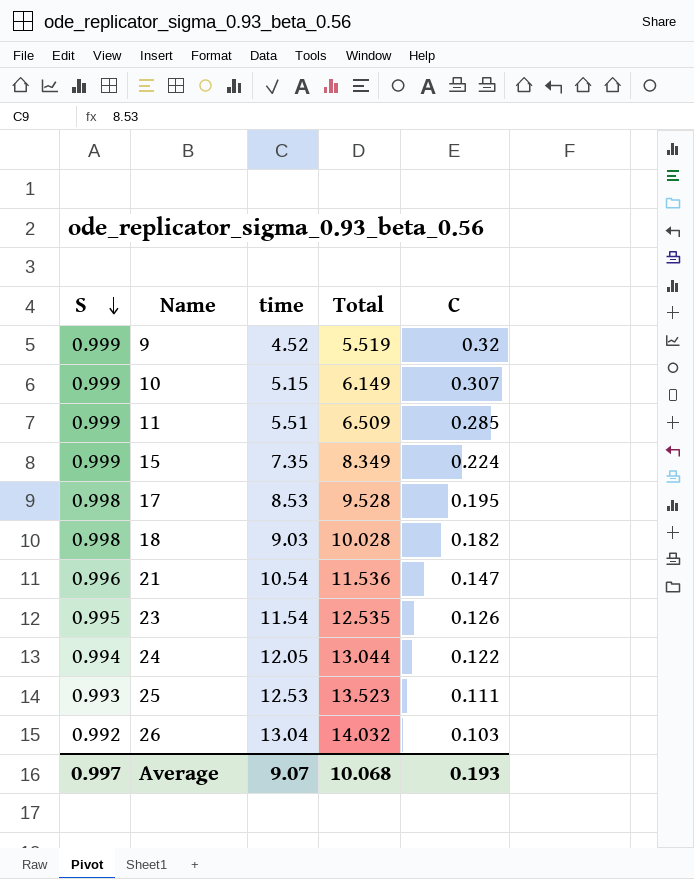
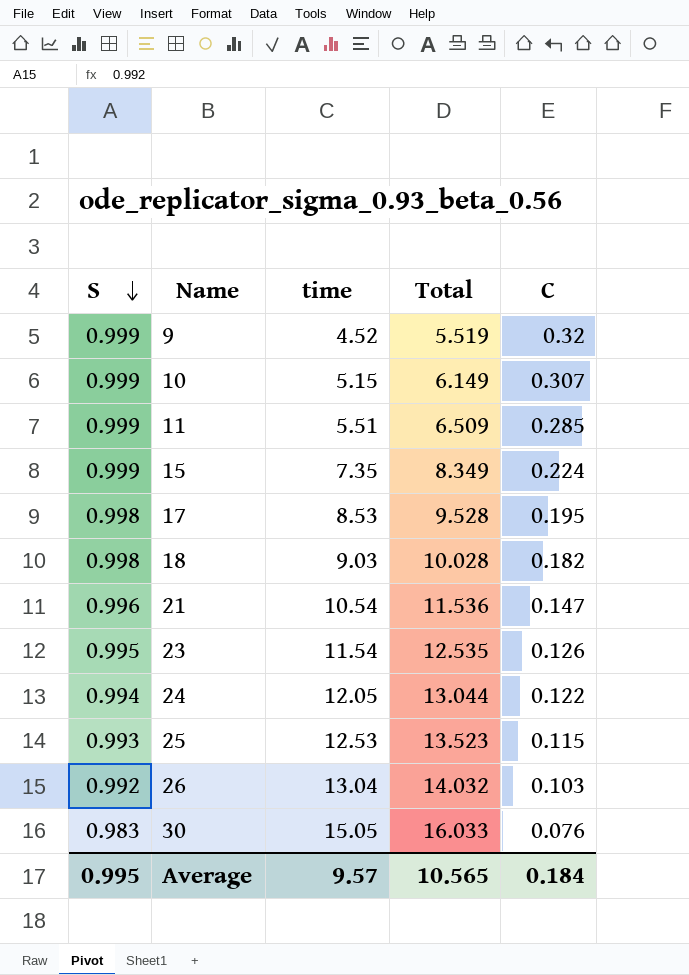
25 | C: 0.111 -> 0.115
row 30: none -> 0.983 | 15.05 | 16.033 | 0.076
Average | S: 0.997 -> 0.995
Average | time: 9.07 -> 9.57
Average | Total: 10.068 -> 10.565
Average | C: 0.193 -> 0.184

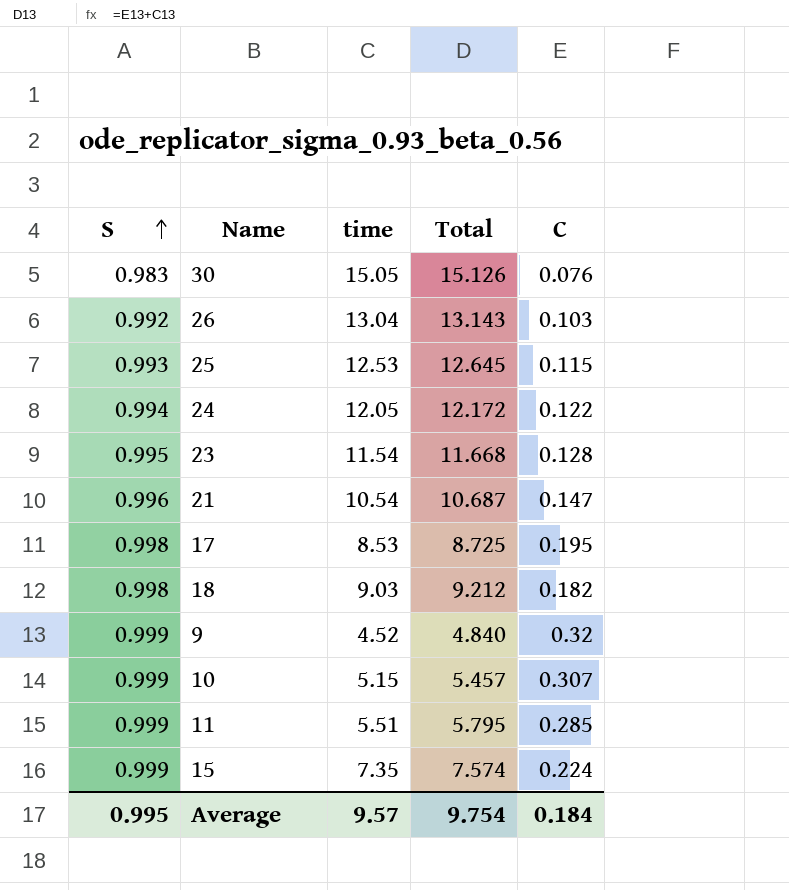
row order: S descending -> S ascending
column Total | formula: [S] + [time] -> [time] + [C]
23 | C: 0.126 -> 0.128
Average | Total: 10.565 -> 9.754

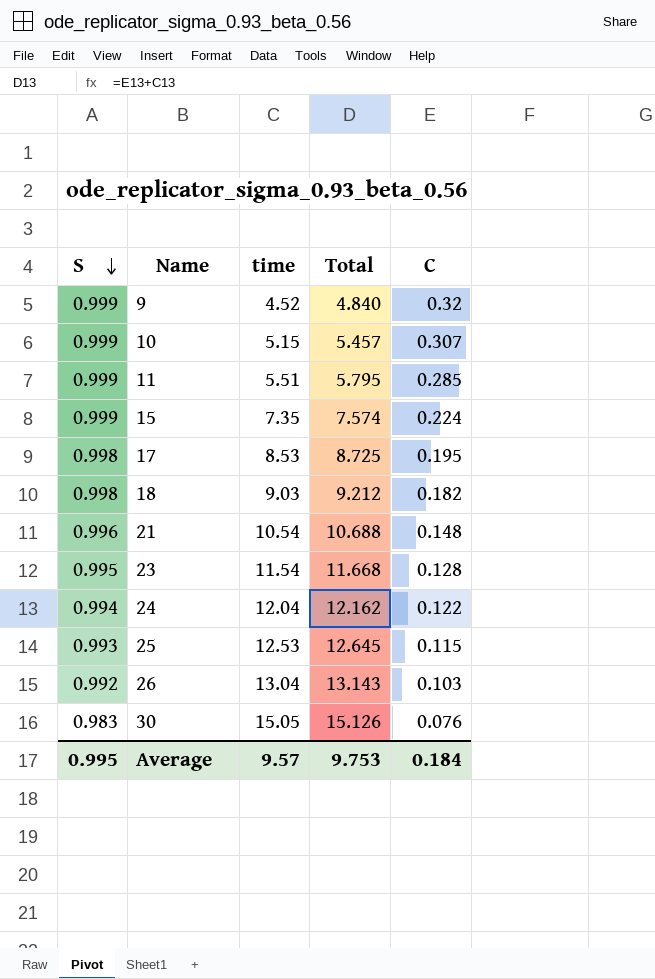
row order: S ascending -> S descending
21 | Total: 10.687 -> 10.688
21 | C: 0.147 -> 0.148
24 | time: 12.05 -> 12.04
24 | Total: 12.172 -> 12.162
Average | Total: 9.754 -> 9.753

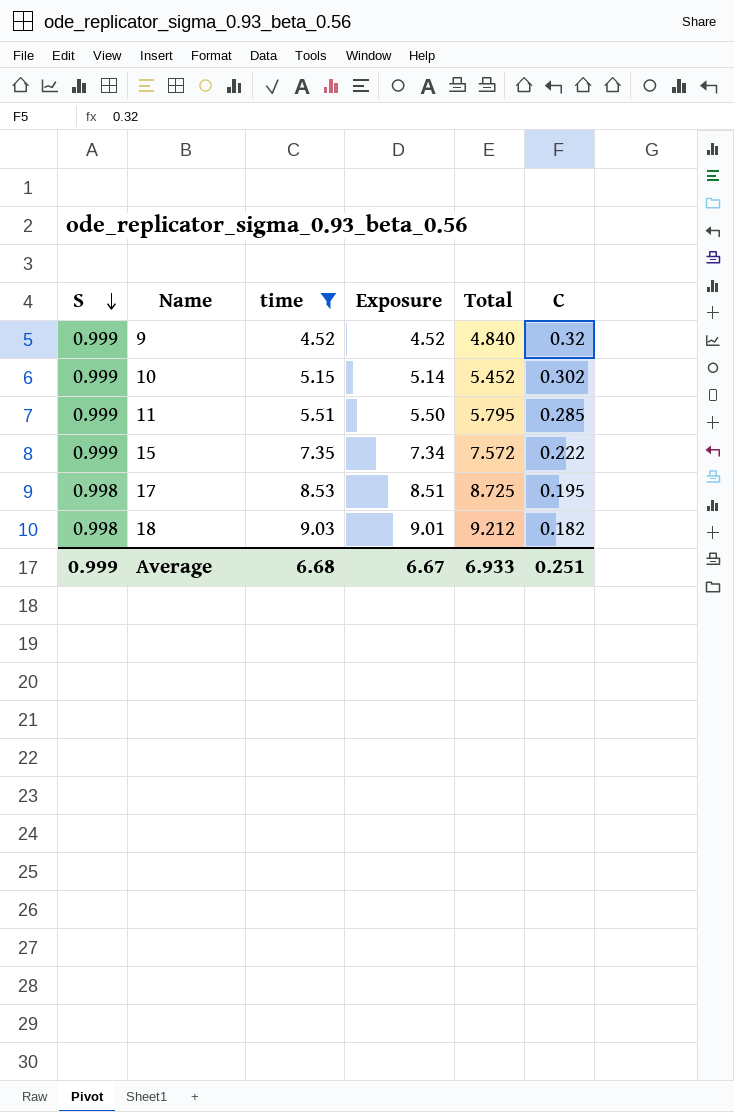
filter: none -> time <= 9.03
column Exposure | formula: none -> [S] * [time]
10 | Total: 5.457 -> 5.452
10 | C: 0.307 -> 0.302
15 | Total: 7.574 -> 7.572
15 | C: 0.224 -> 0.222
Average | S: 0.995 -> 0.999
Average | time: 9.57 -> 6.68
Average | Total: 9.753 -> 6.933
Average | C: 0.184 -> 0.251

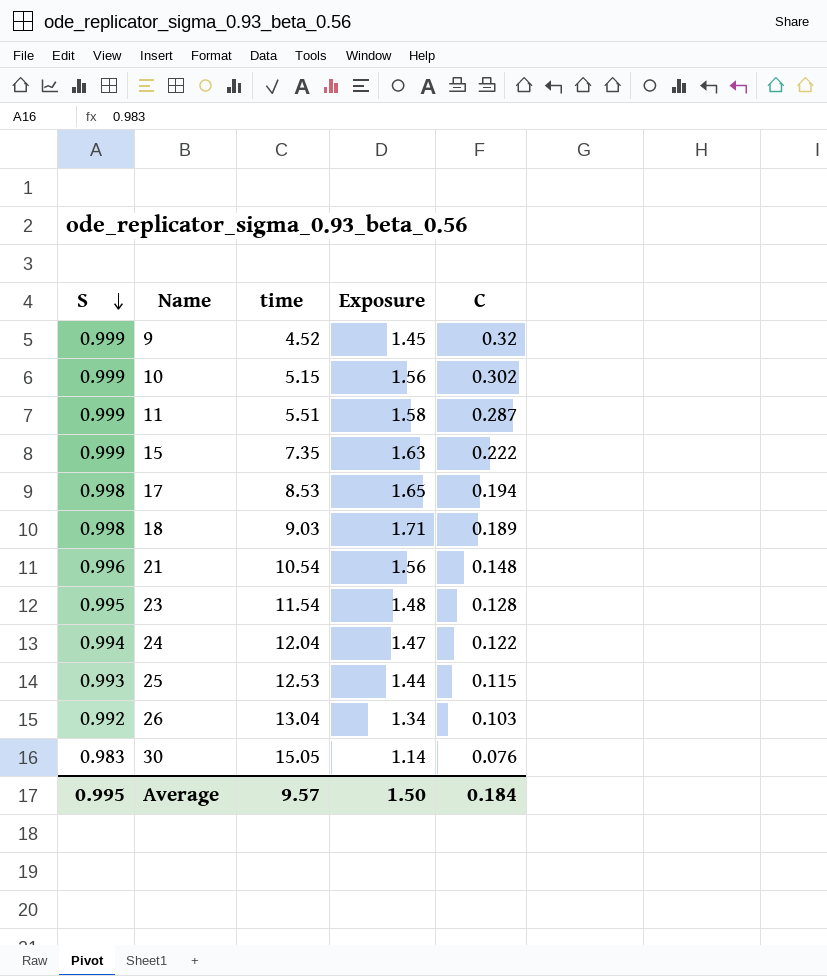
filter: time <= 9.03 -> none
column Total | formula: [time] + [C] -> none
column Exposure | formula: [S] * [time] -> [time] * [C]
11 | C: 0.285 -> 0.287
17 | C: 0.195 -> 0.194
18 | C: 0.182 -> 0.189
Average | S: 0.999 -> 0.995
Average | time: 6.68 -> 9.57
Average | Exposure: 6.67 -> 1.50
Average | C: 0.251 -> 0.184

